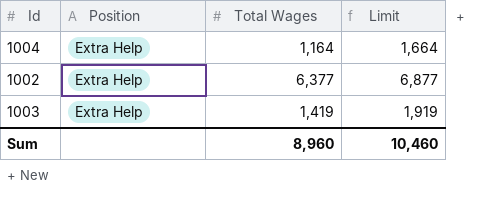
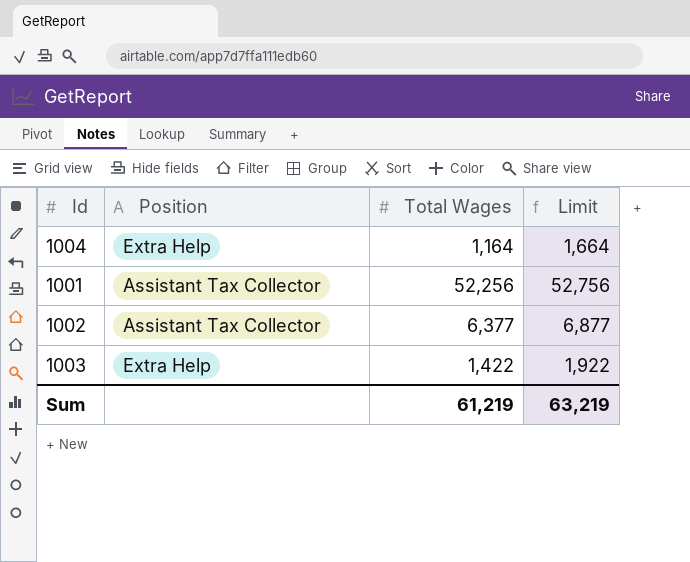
row 1001: none -> Assistant Tax Collector | 52,256 | 52,756
1002 | Position: Extra Help -> Assistant Tax Collector
1003 | Total Wages: 1,419 -> 1,422
1003 | Limit: 1,919 -> 1,922
Sum | Total Wages: 8,960 -> 61,219
Sum | Limit: 10,460 -> 63,219

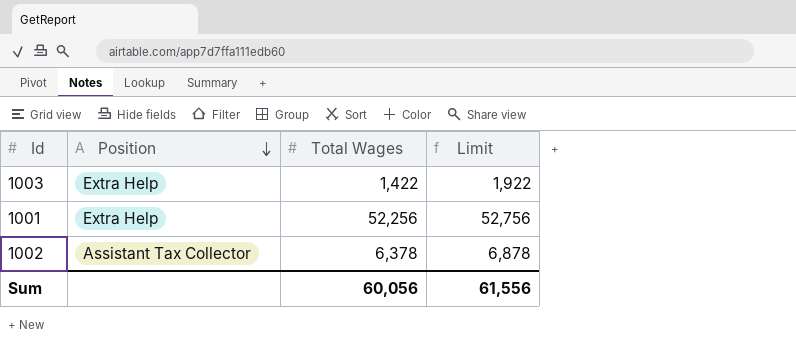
row order: none -> Position descending
row 1004: Extra Help | 1,164 | 1,664 -> none
1001 | Position: Assistant Tax Collector -> Extra Help
1002 | Total Wages: 6,377 -> 6,378
1002 | Limit: 6,877 -> 6,878
Sum | Total Wages: 61,219 -> 60,056
Sum | Limit: 63,219 -> 61,556

